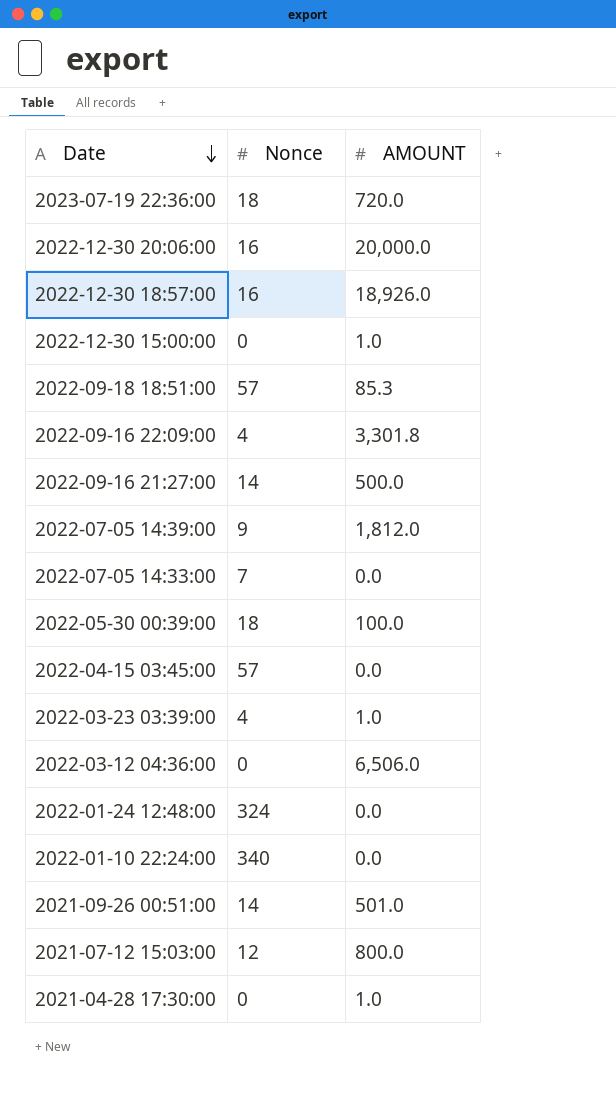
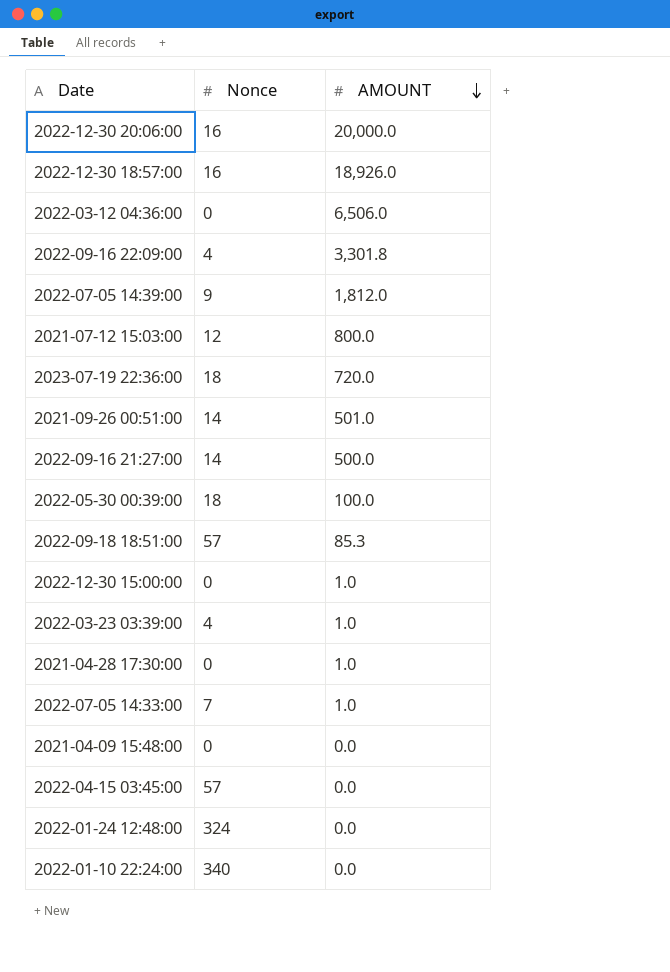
row order: Date descending -> AMOUNT descending
2022-07-05 14:33:00 | AMOUNT: 0.0 -> 1.0
row 2021-04-09 15:48:00: none -> 0 | 0.0

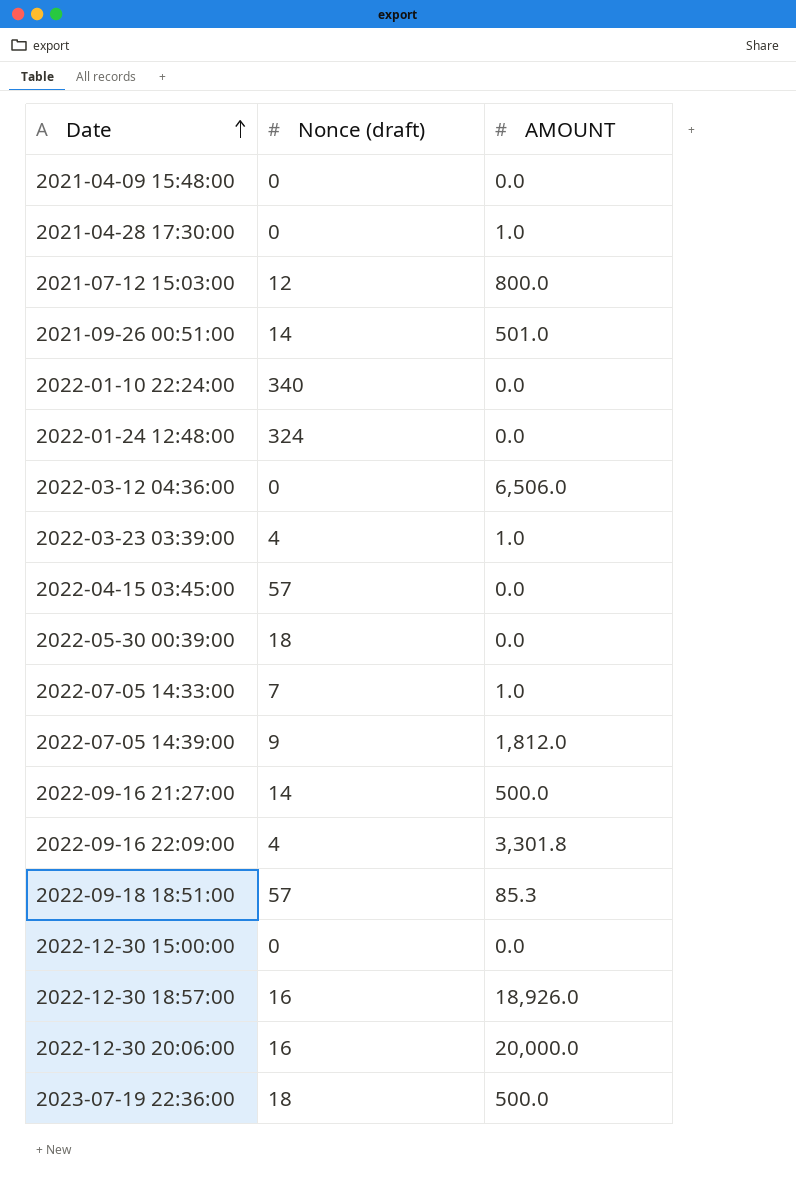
row order: AMOUNT descending -> Date ascending
column name: Nonce -> Nonce (draft)
2022-05-30 00:39:00 | AMOUNT: 100.0 -> 0.0
2022-12-30 15:00:00 | AMOUNT: 1.0 -> 0.0
2023-07-19 22:36:00 | AMOUNT: 720.0 -> 500.0

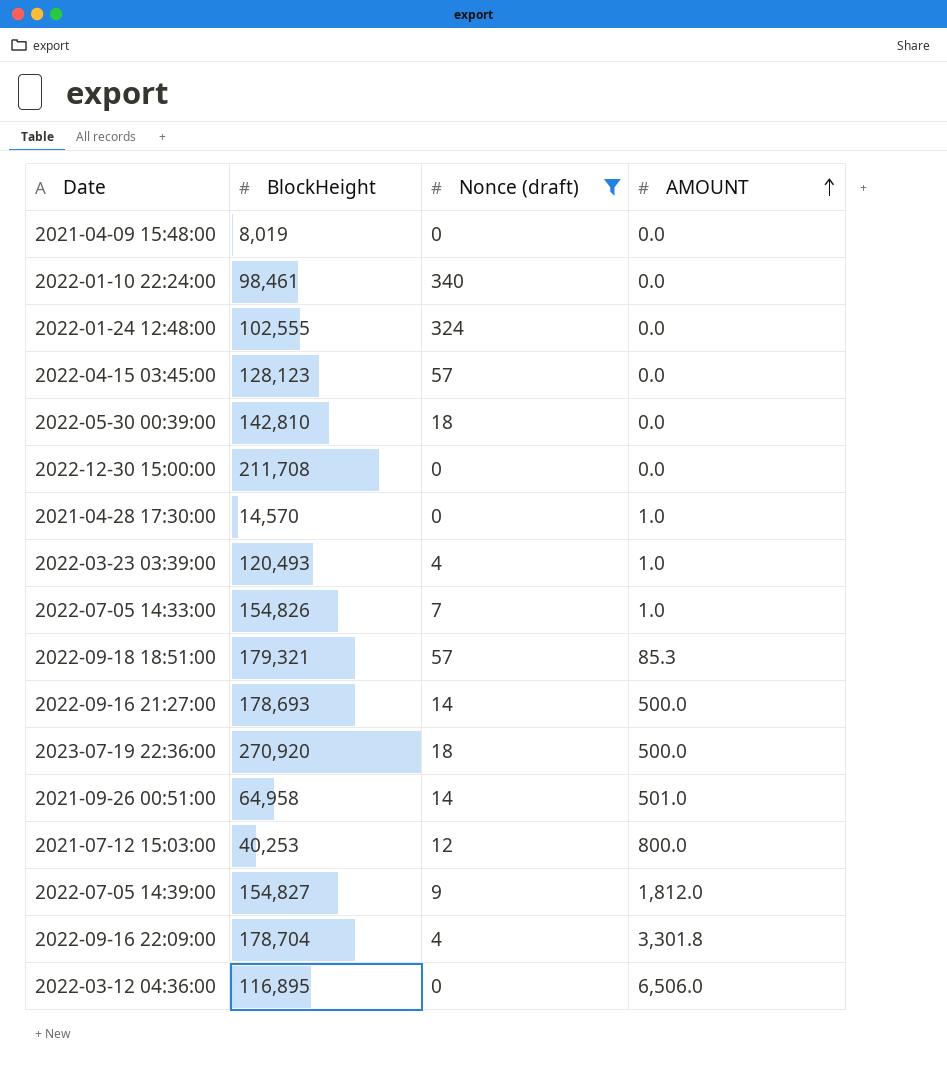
filter: none -> Nonce (draft) != 16
row order: Date ascending -> AMOUNT ascending
column BlockHeight | position: none -> 2

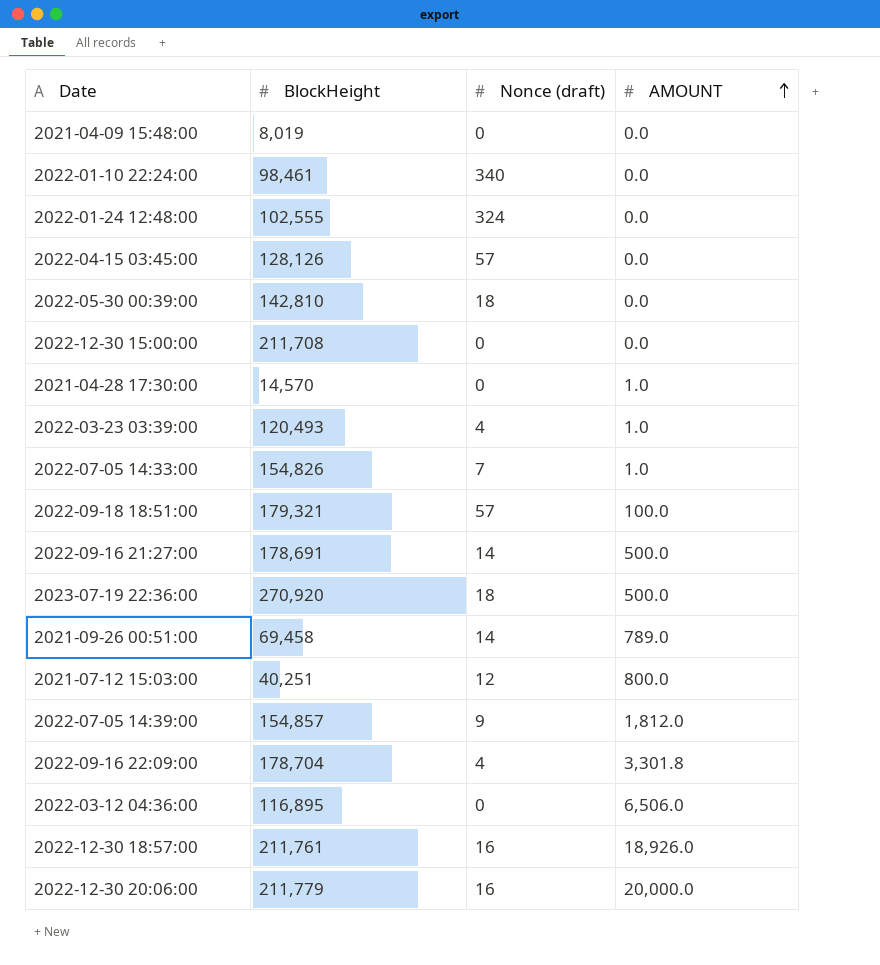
filter: Nonce (draft) != 16 -> none
2022-04-15 03:45:00 | BlockHeight: 128,123 -> 128,126
2022-09-18 18:51:00 | AMOUNT: 85.3 -> 100.0
2022-09-16 21:27:00 | BlockHeight: 178,693 -> 178,691
2021-09-26 00:51:00 | BlockHeight: 64,958 -> 69,458
2021-09-26 00:51:00 | AMOUNT: 501.0 -> 789.0
2021-07-12 15:03:00 | BlockHeight: 40,253 -> 40,251
2022-07-05 14:39:00 | BlockHeight: 154,827 -> 154,857

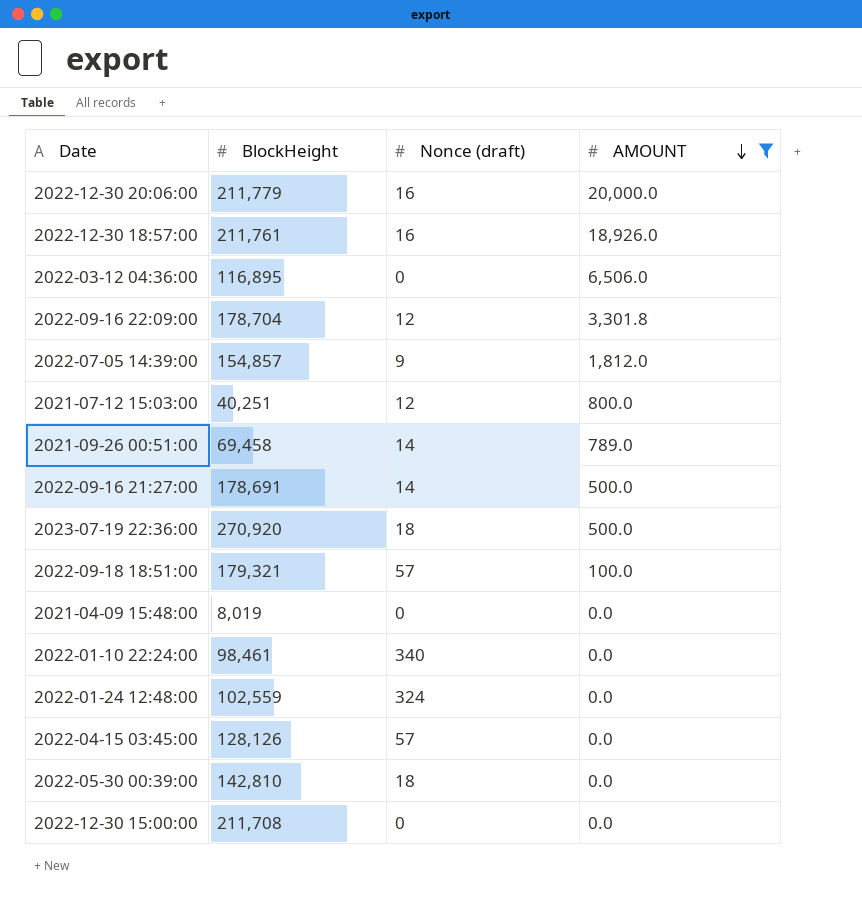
filter: none -> AMOUNT != 1.0
row order: AMOUNT ascending -> AMOUNT descending
2022-09-16 22:09:00 | Nonce (draft): 4 -> 12
2022-01-24 12:48:00 | BlockHeight: 102,555 -> 102,559

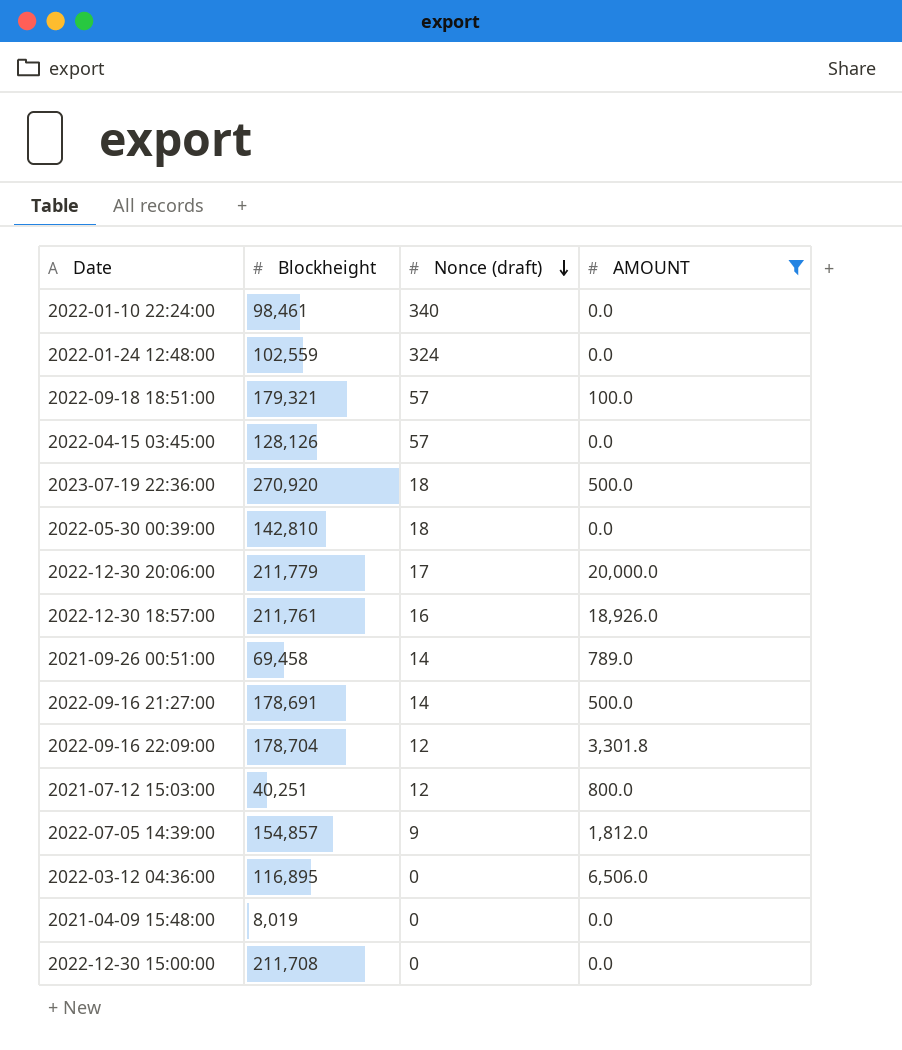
row order: AMOUNT descending -> Nonce (draft) descending
column name: BlockHeight -> Blockheight
2022-12-30 20:06:00 | Nonce (draft): 16 -> 17

